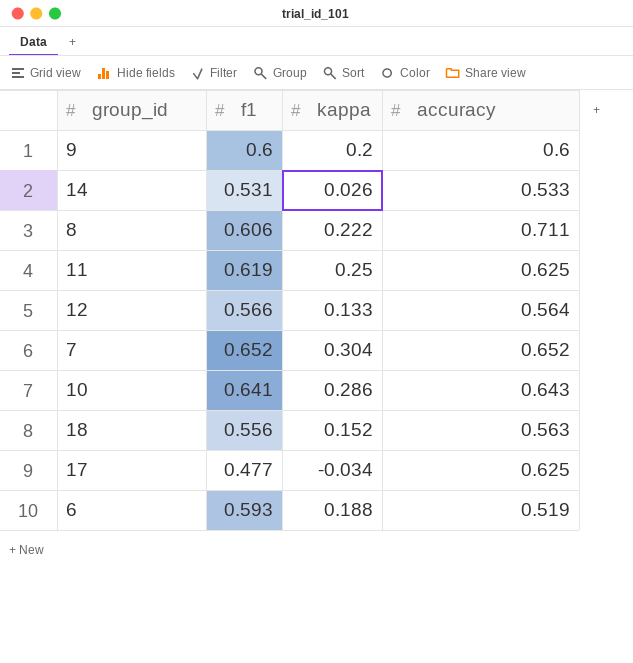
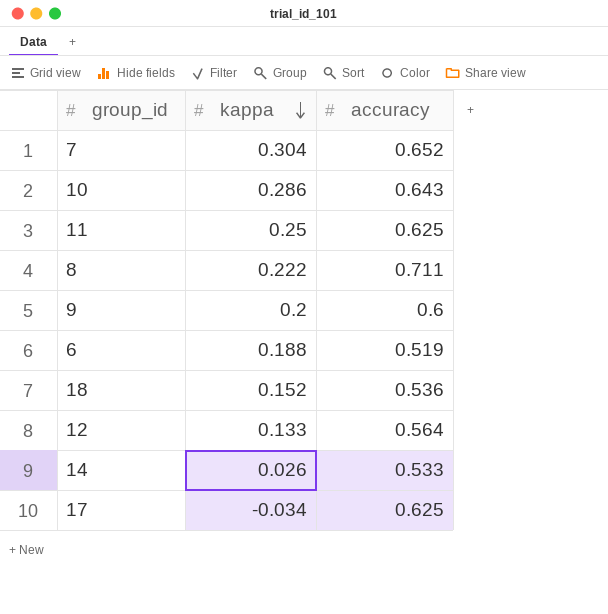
row order: none -> kappa descending
column f1 | position: 2 -> none
18 | accuracy: 0.563 -> 0.536

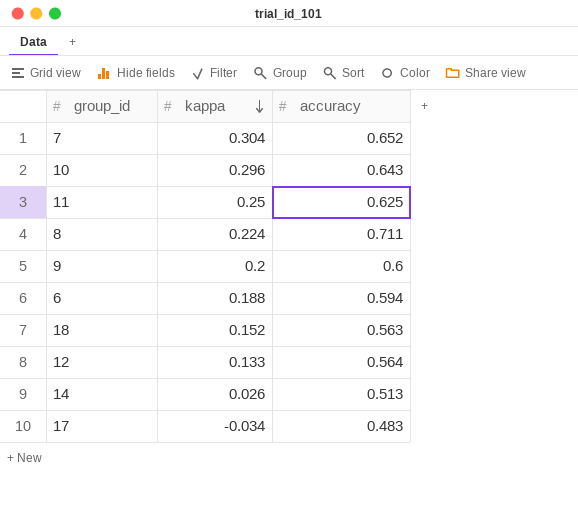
10 | kappa: 0.286 -> 0.296
8 | kappa: 0.222 -> 0.224
6 | accuracy: 0.519 -> 0.594
18 | accuracy: 0.536 -> 0.563
14 | accuracy: 0.533 -> 0.513
17 | accuracy: 0.625 -> 0.483

